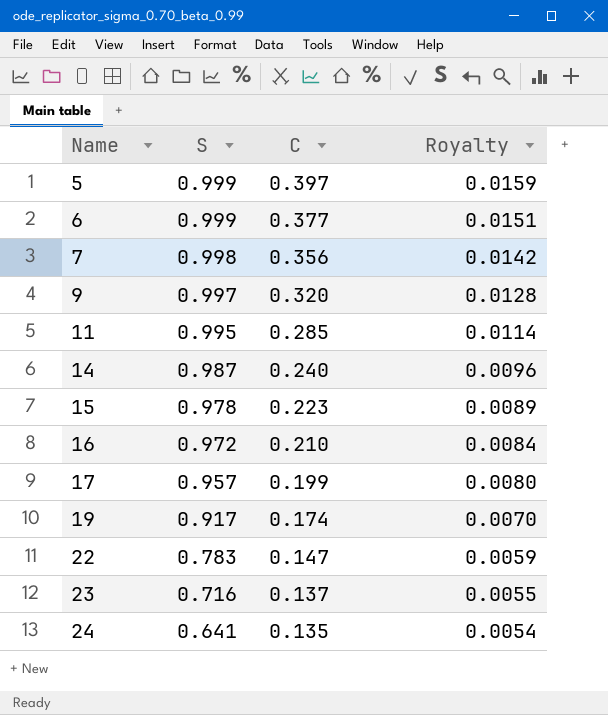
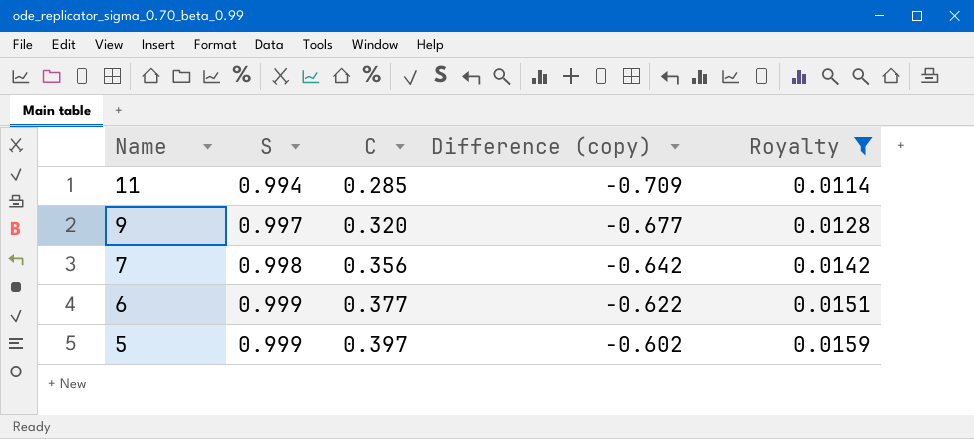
filter: none -> Royalty >= 0.0114
row order: Name ascending -> Name descending
column Difference (copy) | formula: none -> [C] - [S]
11 | S: 0.995 -> 0.994

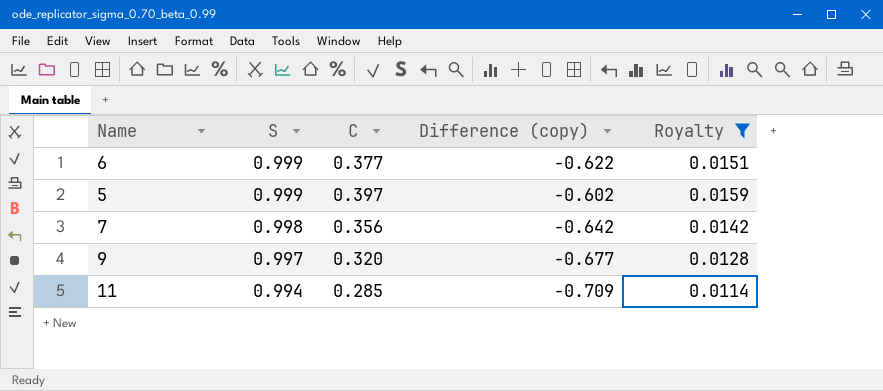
row order: Name descending -> S descending

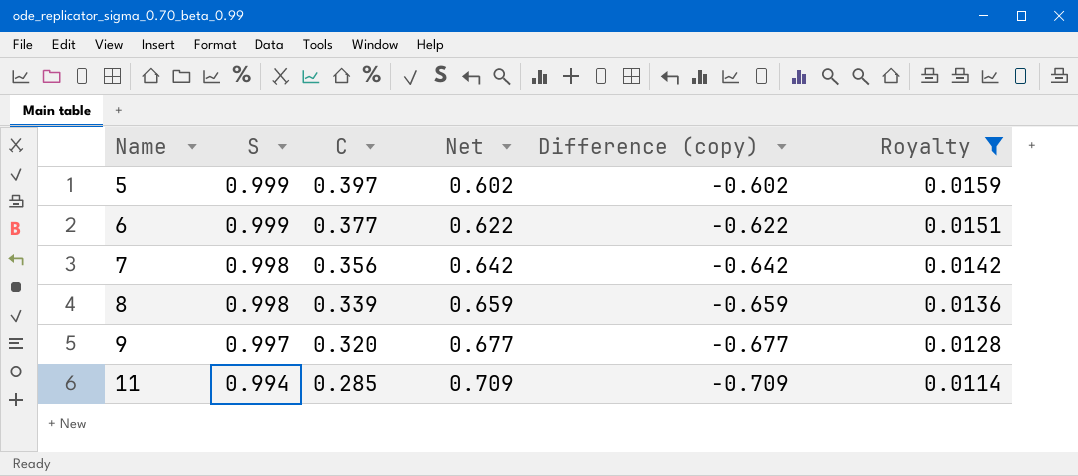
row order: S descending -> Name ascending
column Net | formula: none -> [S] - [C]
row 8: none -> 0.998 | 0.339 | 0.659 | -0.659 | 0.0136

